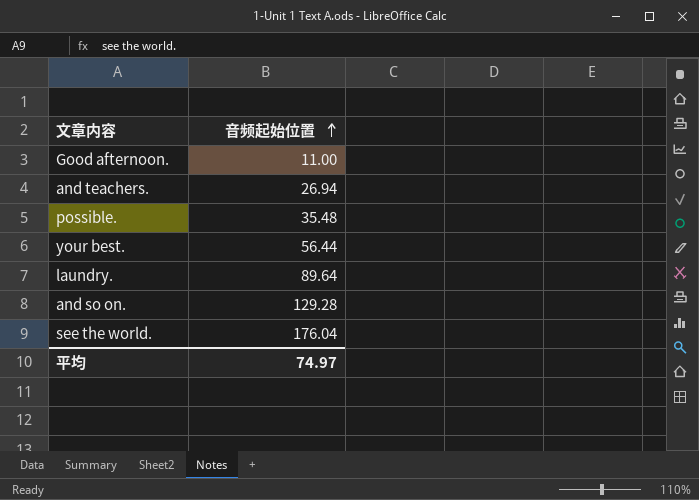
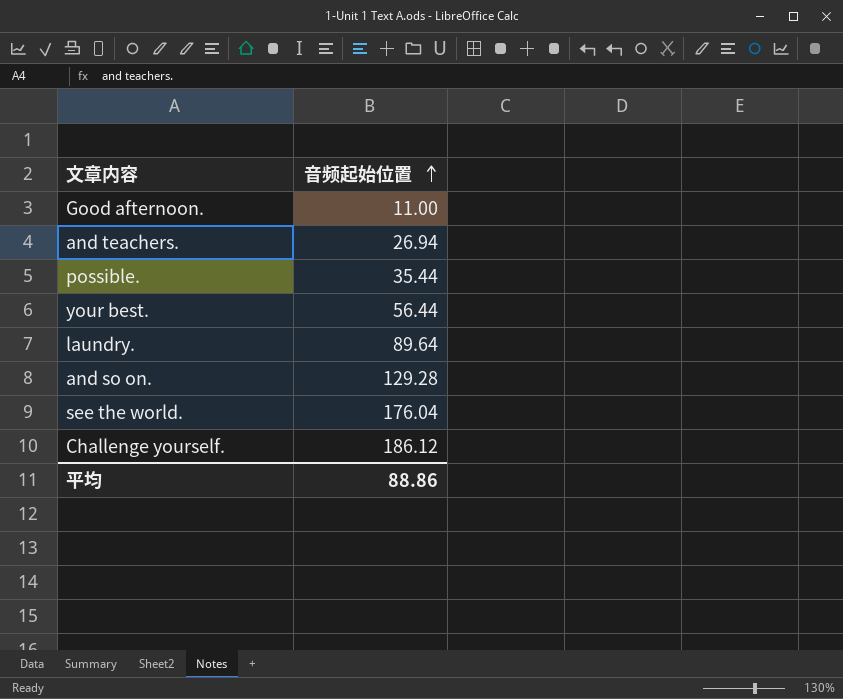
possible. | 音频起始位置: 35.48 -> 35.44
row Challenge yourself.: none -> 186.12
平均 | 音频起始位置: 74.97 -> 88.86

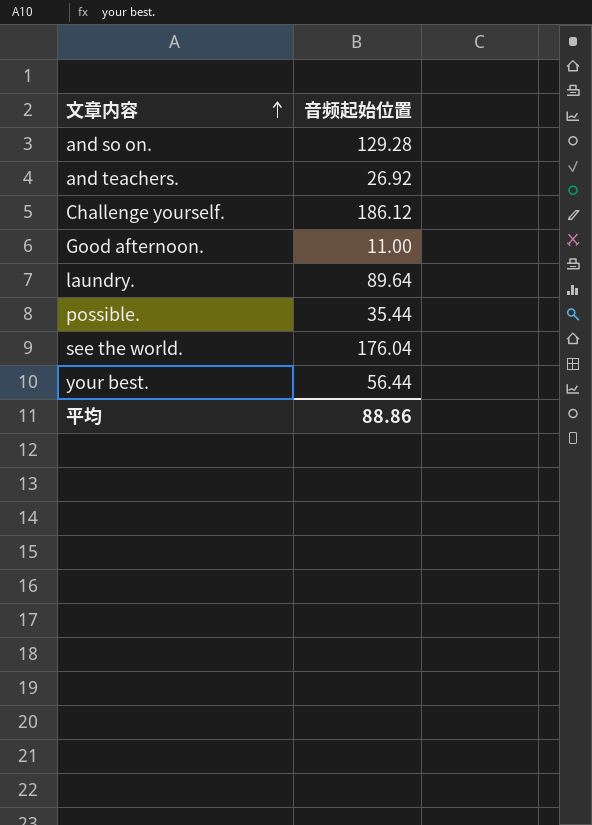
row order: 音频起始位置 ascending -> 文章内容 ascending
and teachers. | 音频起始位置: 26.94 -> 26.92

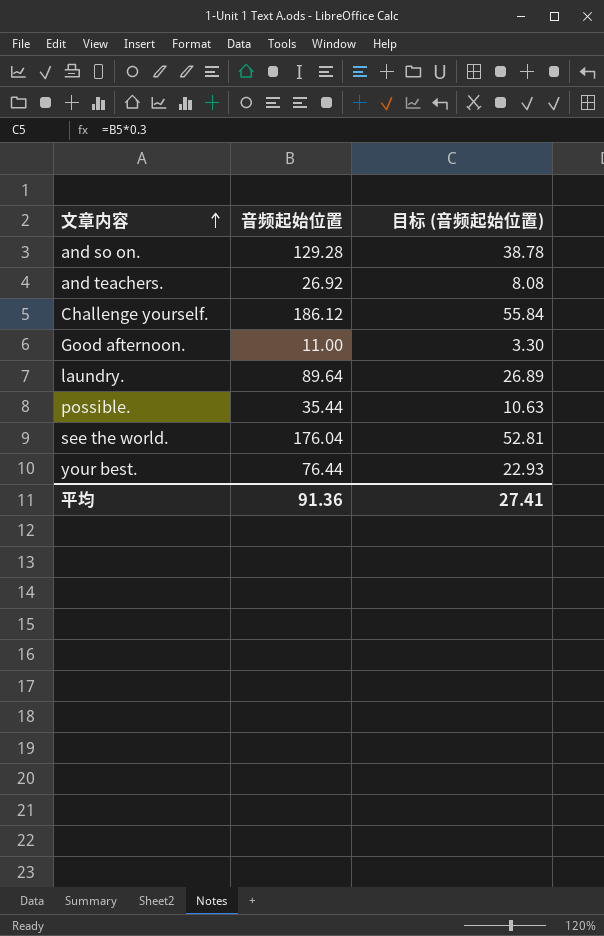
column 目标 (音频起始位置) | formula: none -> [音频起始位置] * 0.3
your best. | 音频起始位置: 56.44 -> 76.44
平均 | 音频起始位置: 88.86 -> 91.36

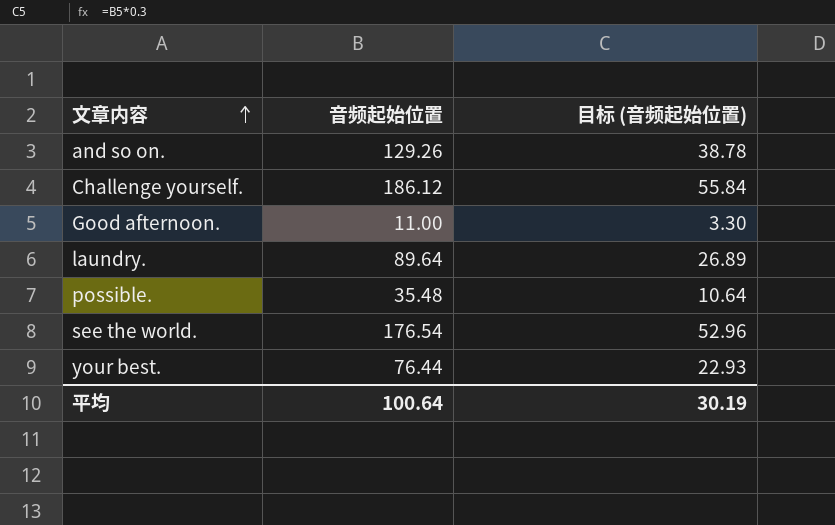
row and teachers.: 26.92 | 8.08 -> none
and so on. | 音频起始位置: 129.28 -> 129.26
possible. | 音频起始位置: 35.44 -> 35.48
possible. | 目标 (音频起始位置): 10.63 -> 10.64
see the world. | 音频起始位置: 176.04 -> 176.54
see the world. | 目标 (音频起始位置): 52.81 -> 52.96
平均 | 音频起始位置: 91.36 -> 100.64
平均 | 目标 (音频起始位置): 27.41 -> 30.19

